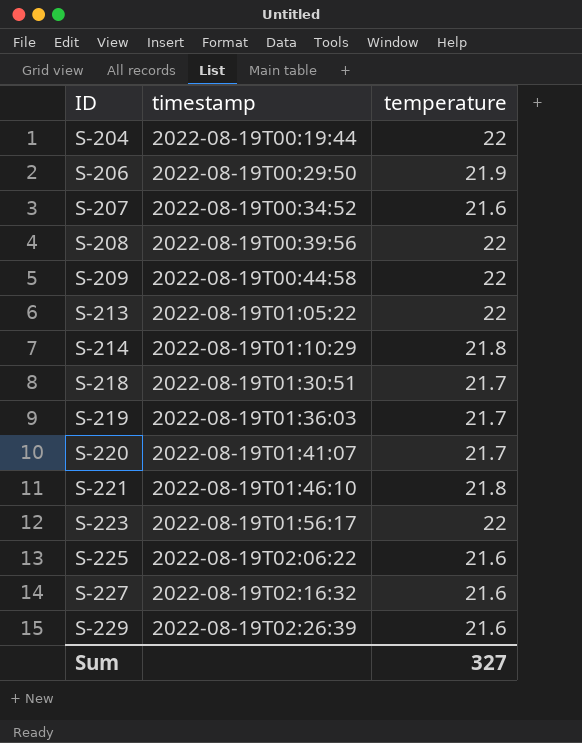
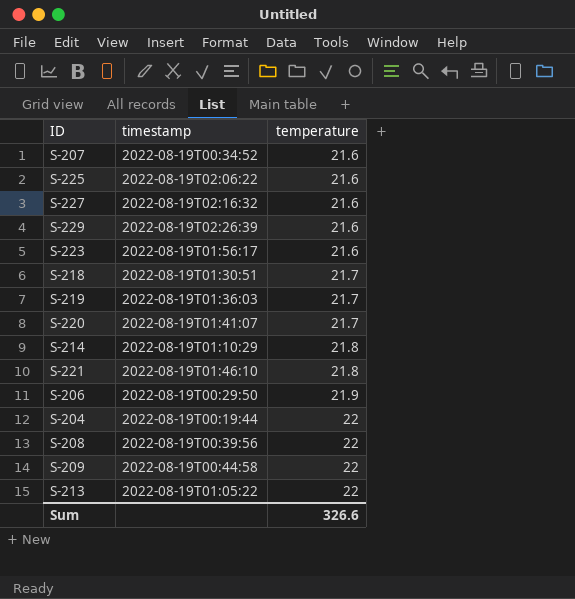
row order: ID ascending -> temperature ascending
S-223 | temperature: 22 -> 21.6
Sum | temperature: 327 -> 326.6

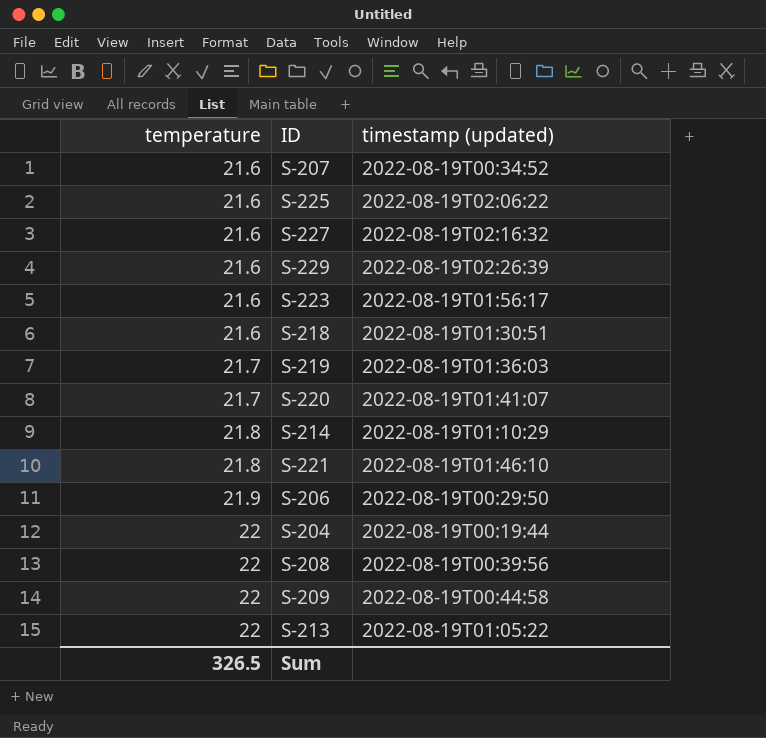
column temperature | position: 3 -> 1
column name: timestamp -> timestamp (updated)
S-218 | temperature: 21.7 -> 21.6
Sum | temperature: 326.6 -> 326.5

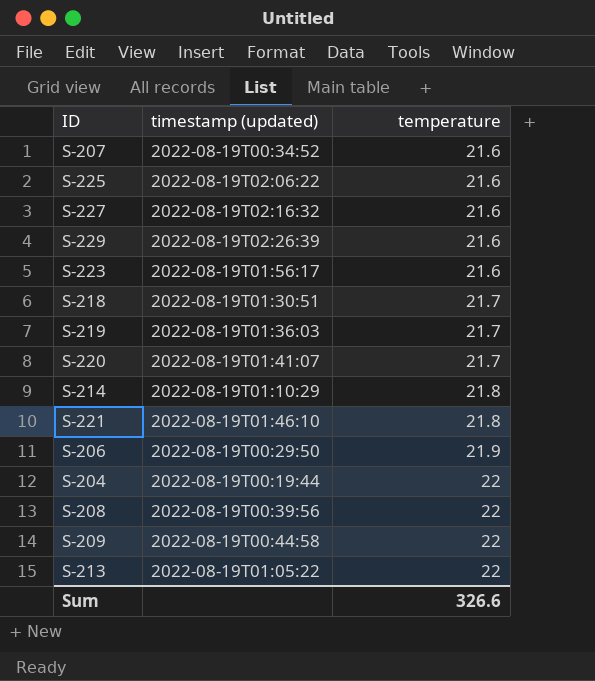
column temperature | position: 1 -> 3
S-218 | temperature: 21.6 -> 21.7
Sum | temperature: 326.5 -> 326.6

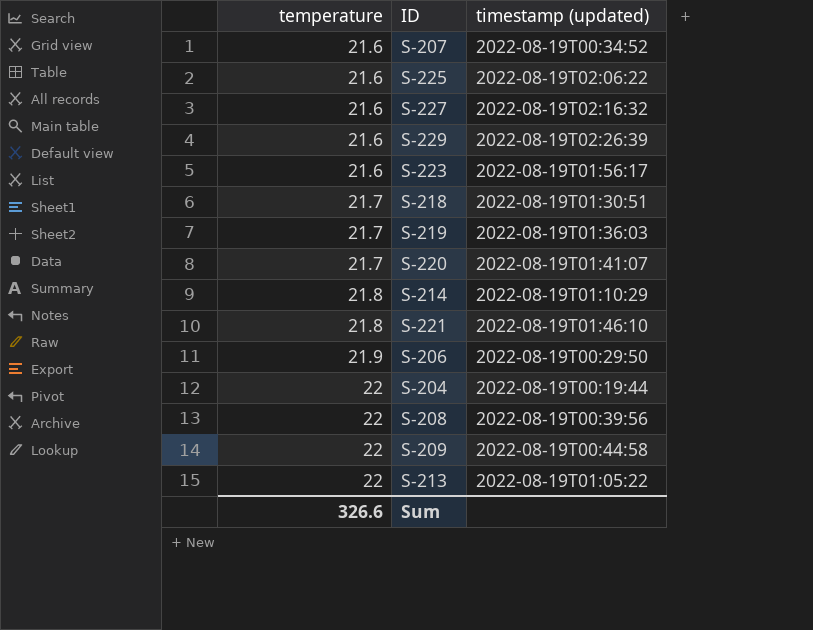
column temperature | position: 3 -> 1

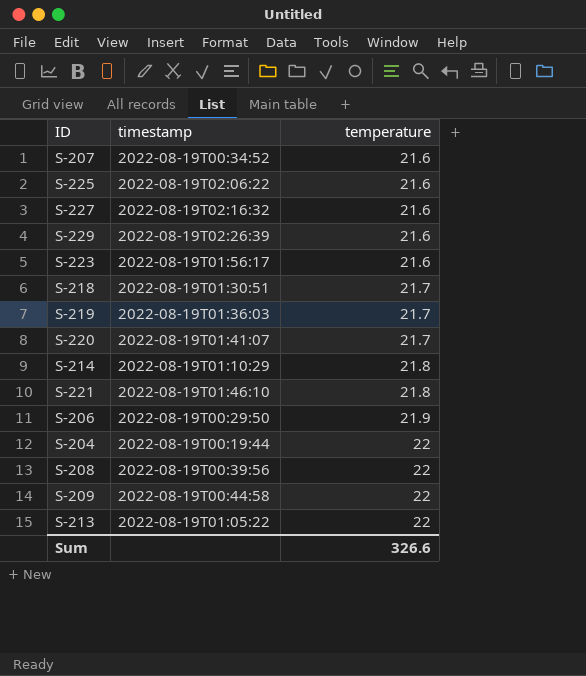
column name: timestamp (updated) -> timestamp
column temperature | position: 1 -> 3

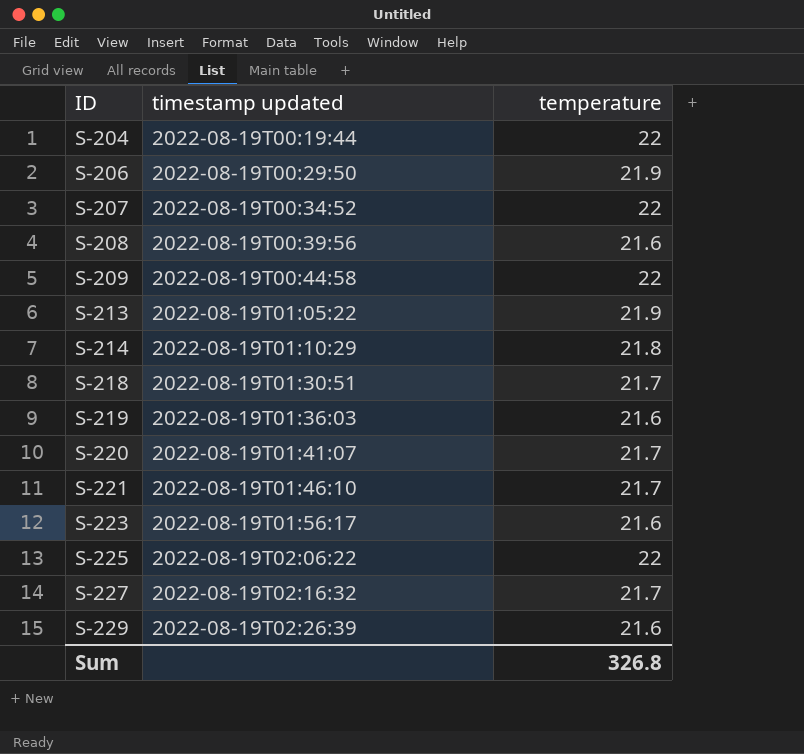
row order: temperature ascending -> ID ascending
column name: timestamp -> timestamp updated
S-207 | temperature: 21.6 -> 22
S-208 | temperature: 22 -> 21.6
S-213 | temperature: 22 -> 21.9
S-219 | temperature: 21.7 -> 21.6
S-221 | temperature: 21.8 -> 21.7
S-225 | temperature: 21.6 -> 22
S-227 | temperature: 21.6 -> 21.7
Sum | temperature: 326.6 -> 326.8

